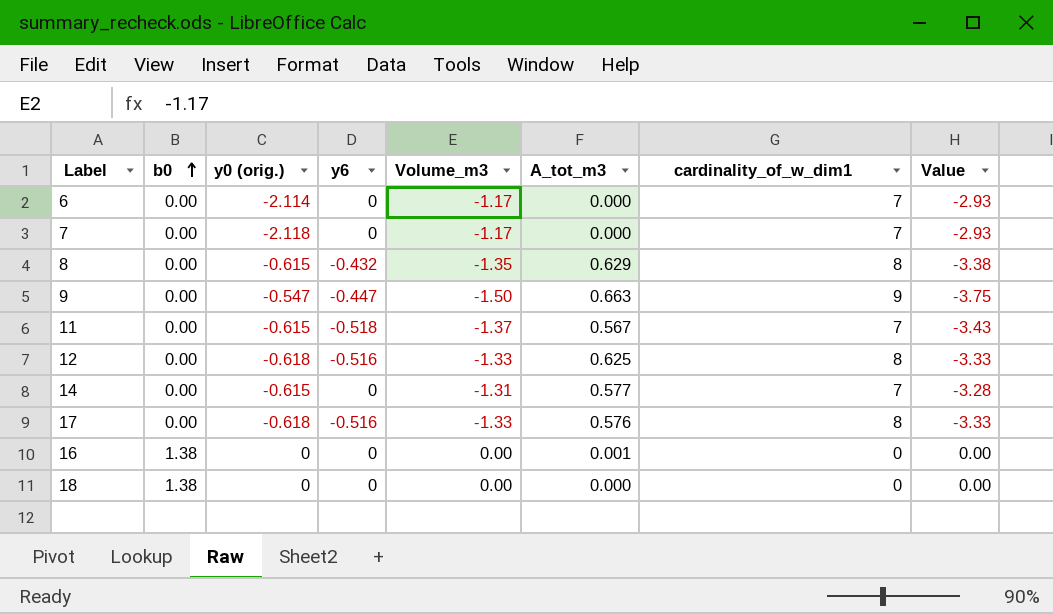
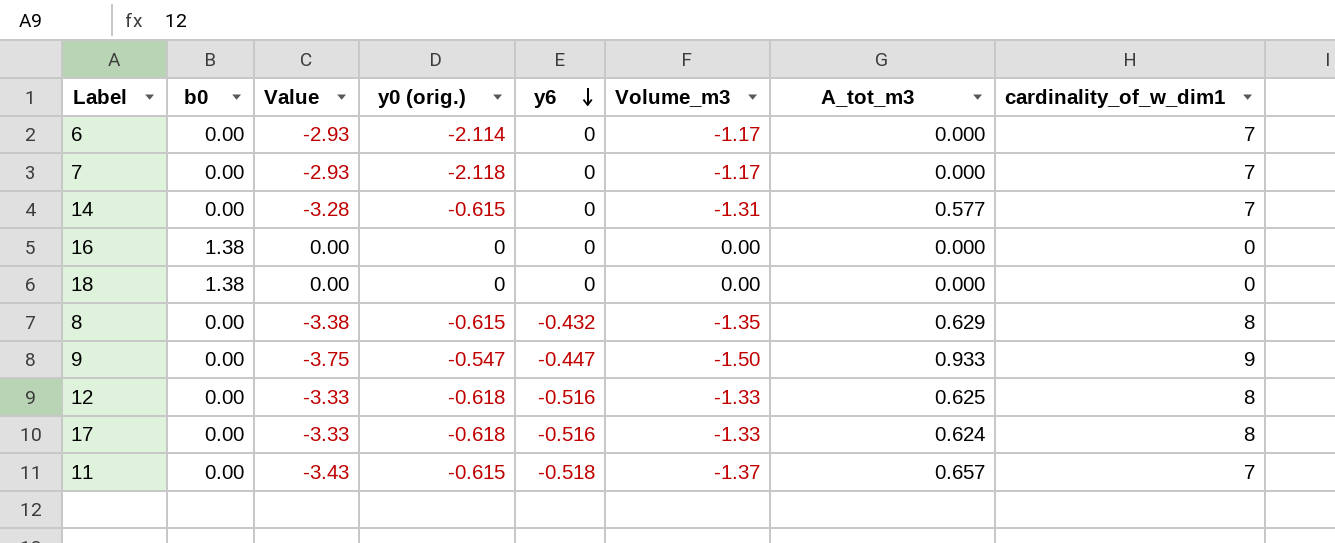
row order: b0 ascending -> y6 descending
column Value | position: 8 -> 3
16 | A_tot_m3: 0.001 -> 0.000
9 | A_tot_m3: 0.663 -> 0.933
17 | A_tot_m3: 0.576 -> 0.624
11 | A_tot_m3: 0.567 -> 0.657

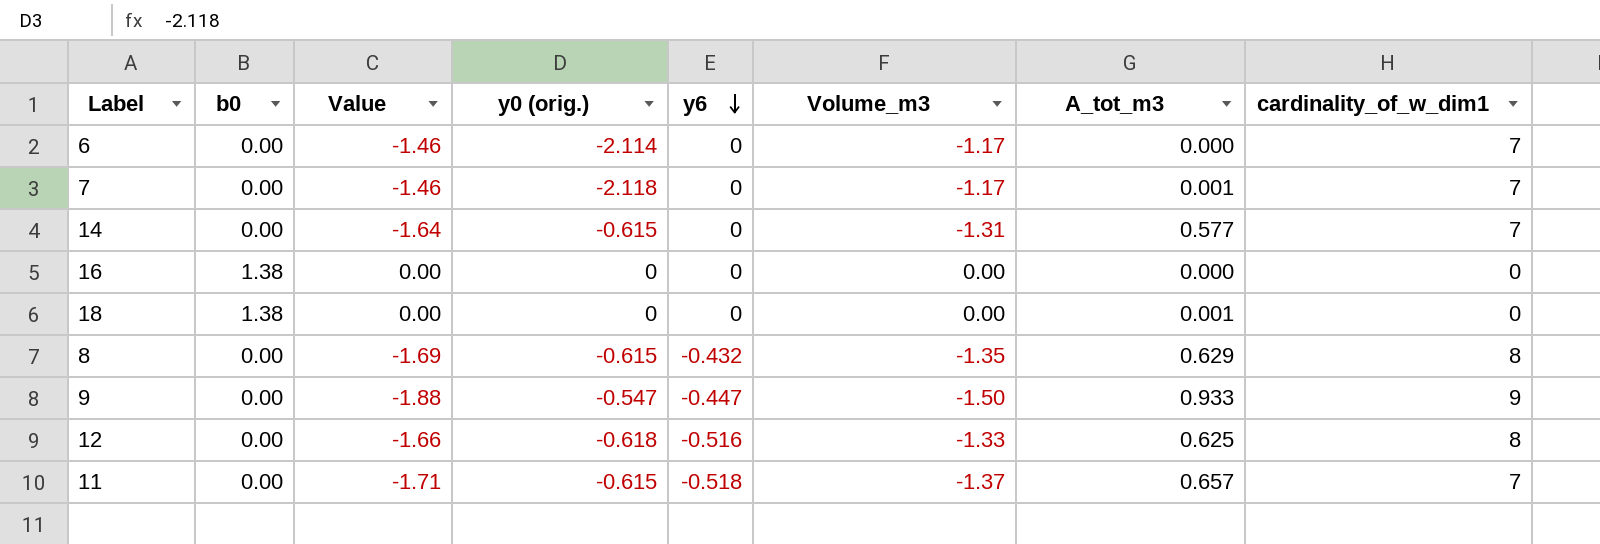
column Value | formula: [Volume_m3] * 2.5 -> [Volume_m3] * 1.25
row 17: 0.00 | -3.33 | -0.618 | -0.516 | -1.33 | 0.624 | 8 -> none
7 | A_tot_m3: 0.000 -> 0.001
18 | A_tot_m3: 0.000 -> 0.001

